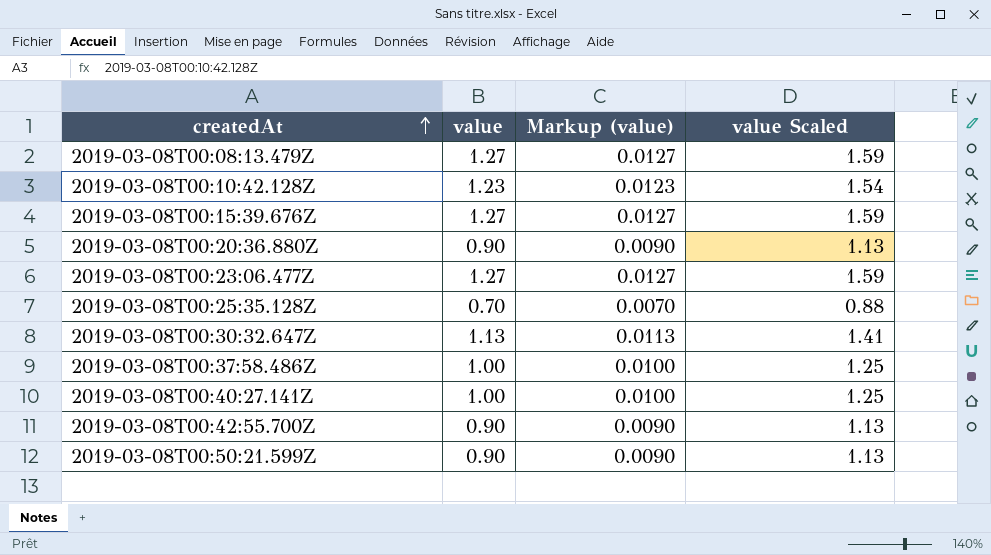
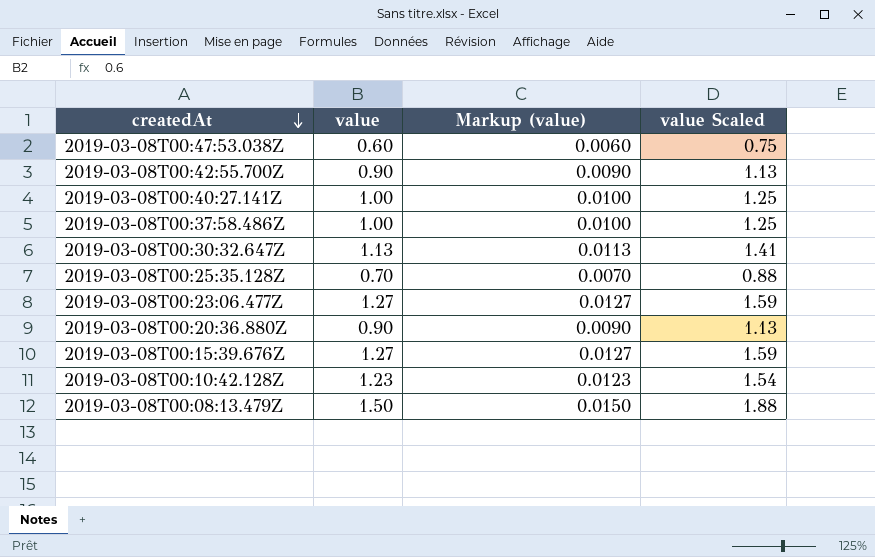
row order: createdAt ascending -> createdAt descending
row 2019-03-08T00:50:21.599Z: 0.90 | 0.0090 | 1.13 -> none
row 2019-03-08T00:47:53.038Z: none -> 0.60 | 0.0060 | 0.75
2019-03-08T00:08:13.479Z | value: 1.27 -> 1.50
2019-03-08T00:08:13.479Z | Markup (value): 0.0127 -> 0.0150
2019-03-08T00:08:13.479Z | value Scaled: 1.59 -> 1.88

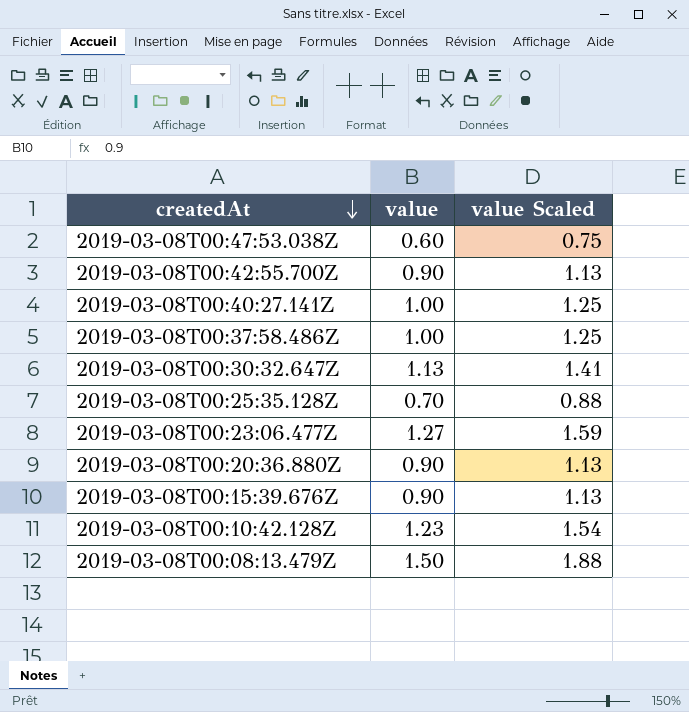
column Markup (value) | formula: [value] * 0.01 -> none
2019-03-08T00:15:39.676Z | value: 1.27 -> 0.90
2019-03-08T00:15:39.676Z | value Scaled: 1.59 -> 1.13

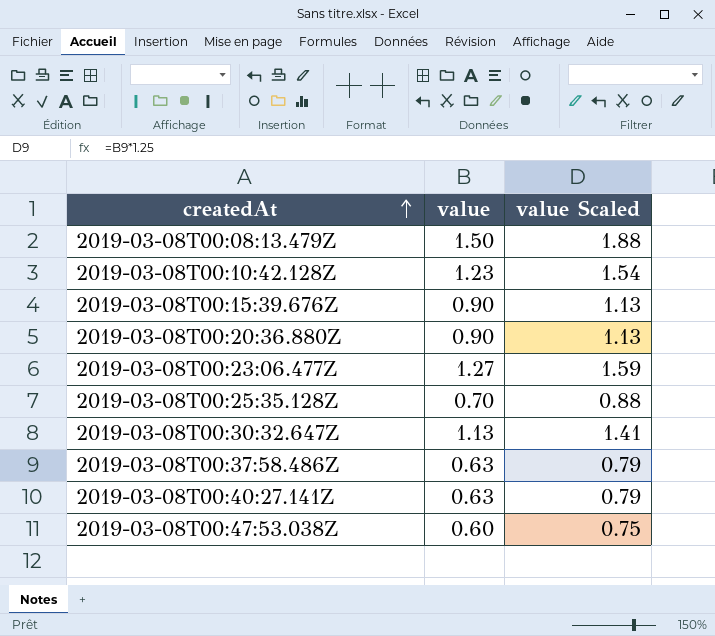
row order: createdAt descending -> createdAt ascending
row 2019-03-08T00:42:55.700Z: 0.90 | 1.13 -> none
2019-03-08T00:37:58.486Z | value: 1.00 -> 0.63
2019-03-08T00:37:58.486Z | value Scaled: 1.25 -> 0.79
2019-03-08T00:40:27.141Z | value: 1.00 -> 0.63
2019-03-08T00:40:27.141Z | value Scaled: 1.25 -> 0.79

